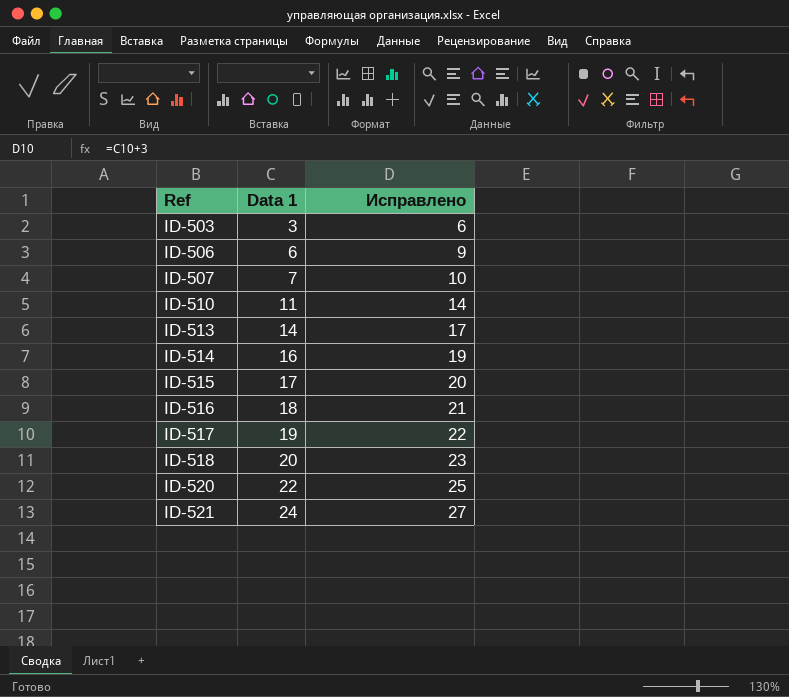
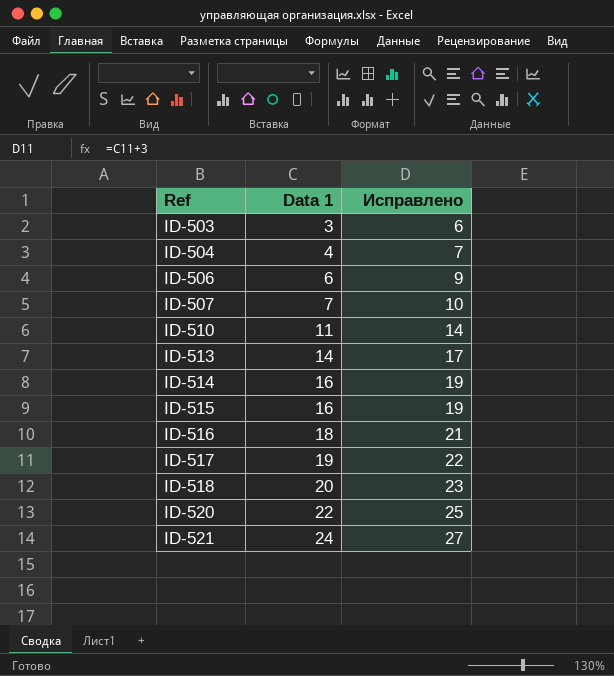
row ID-504: none -> 4 | 7
ID-515 | Data 1: 17 -> 16
ID-515 | Исправлено: 20 -> 19

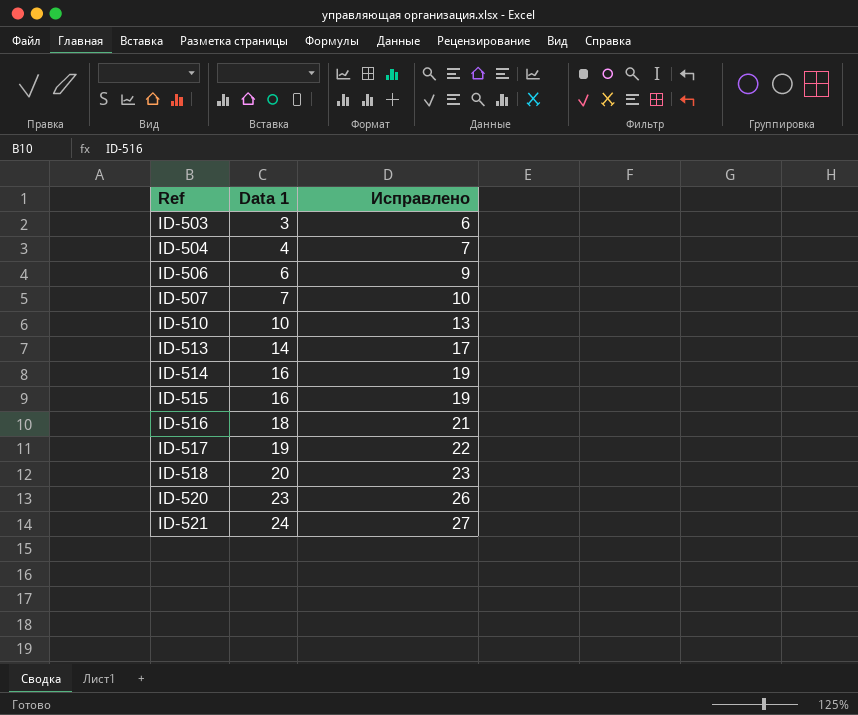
ID-510 | Data 1: 11 -> 10
ID-510 | Исправлено: 14 -> 13
ID-520 | Data 1: 22 -> 23
ID-520 | Исправлено: 25 -> 26

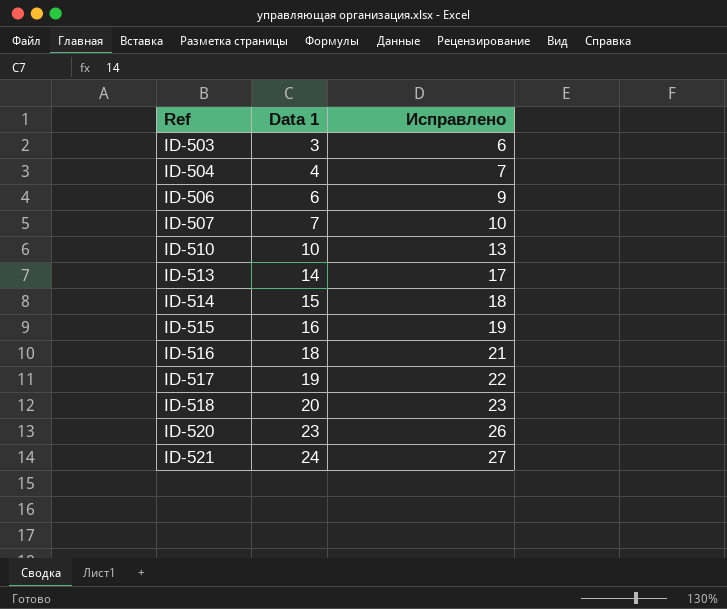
ID-514 | Data 1: 16 -> 15
ID-514 | Исправлено: 19 -> 18

